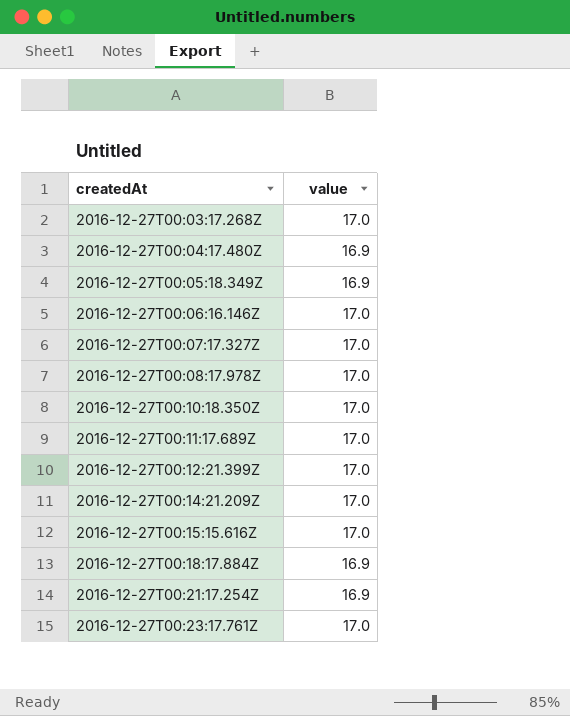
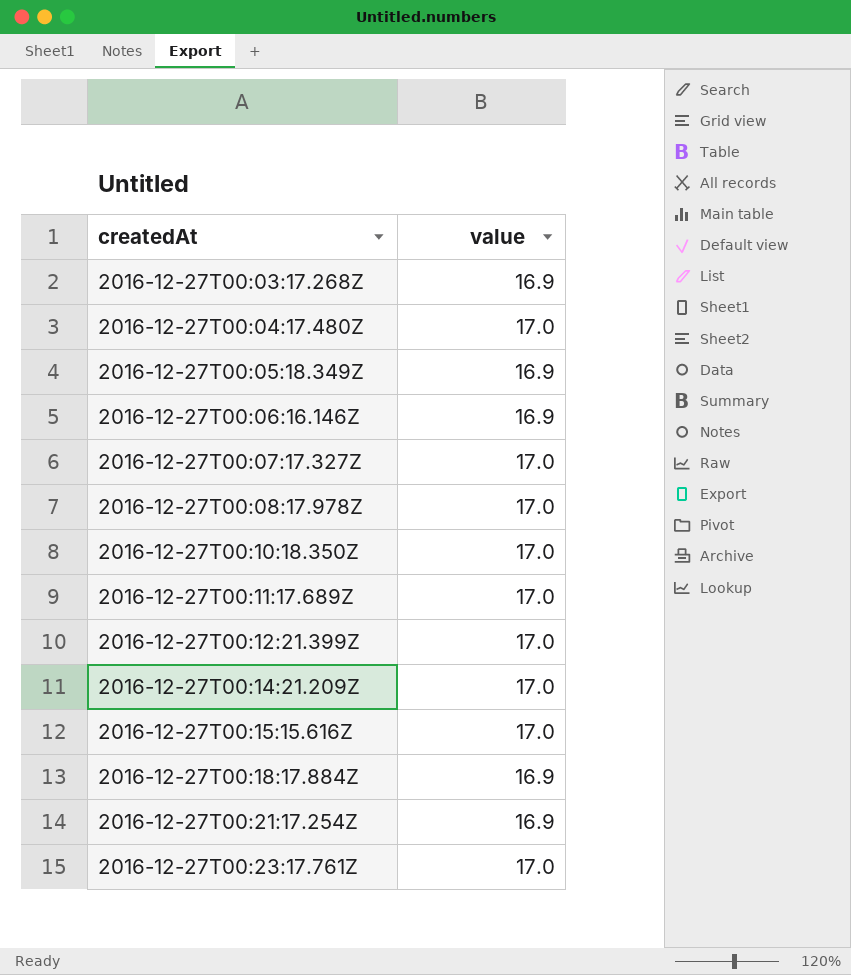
2016-12-27T00:03:17.268Z | value: 17.0 -> 16.9
2016-12-27T00:04:17.480Z | value: 16.9 -> 17.0
2016-12-27T00:06:16.146Z | value: 17.0 -> 16.9

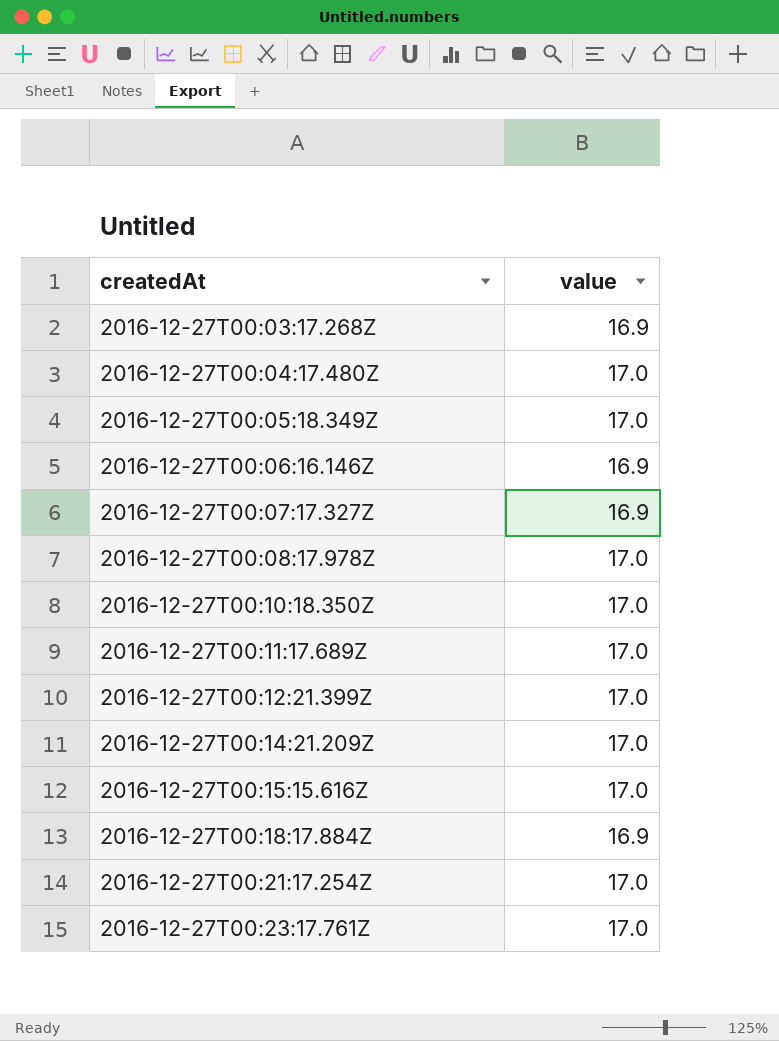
2016-12-27T00:05:18.349Z | value: 16.9 -> 17.0
2016-12-27T00:07:17.327Z | value: 17.0 -> 16.9
2016-12-27T00:21:17.254Z | value: 16.9 -> 17.0

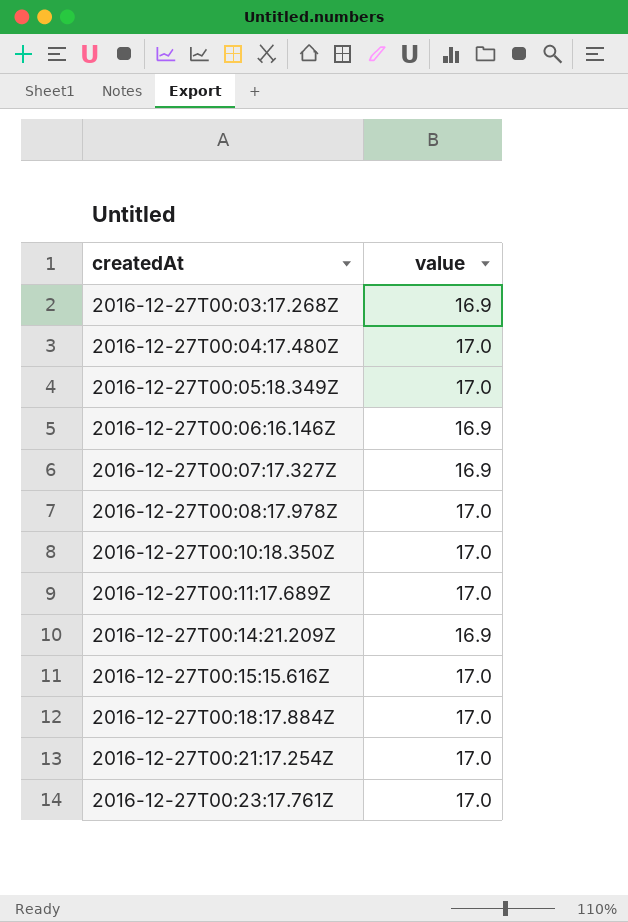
row 2016-12-27T00:12:21.399Z: 17.0 -> none
2016-12-27T00:14:21.209Z | value: 17.0 -> 16.9
2016-12-27T00:18:17.884Z | value: 16.9 -> 17.0

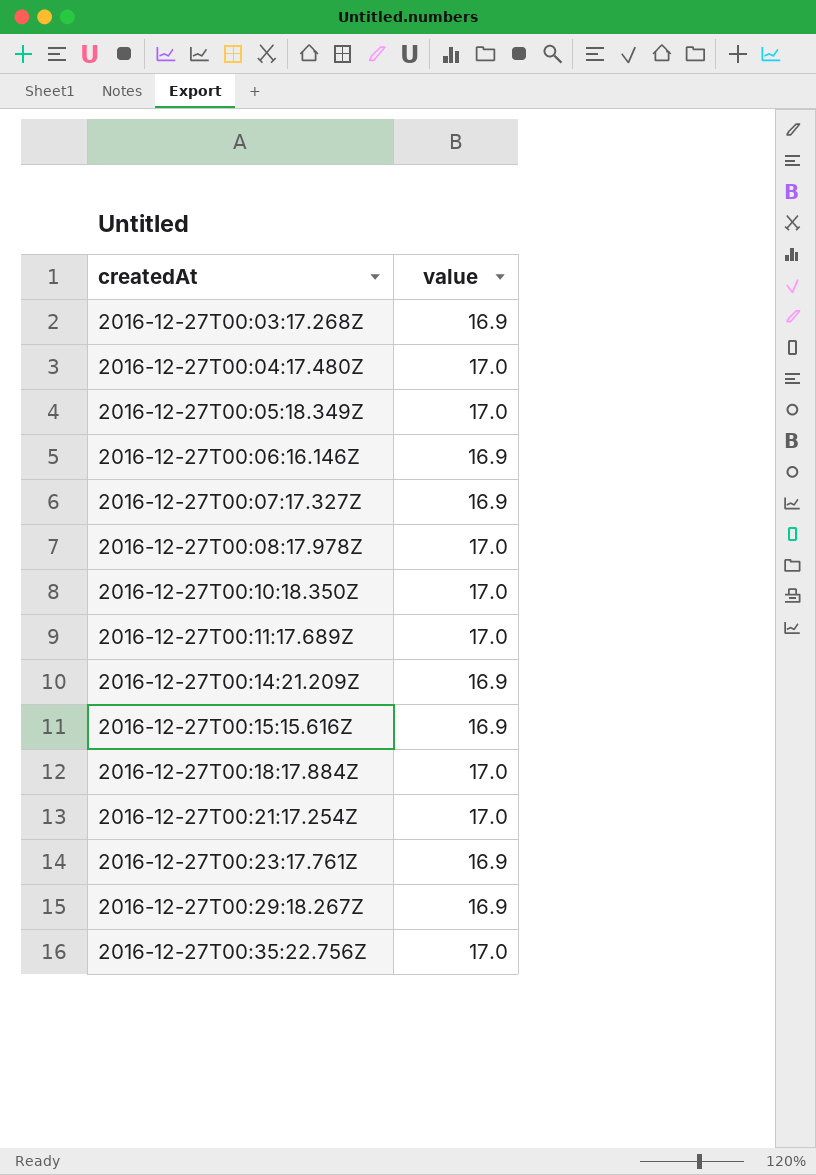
2016-12-27T00:15:15.616Z | value: 17.0 -> 16.9
2016-12-27T00:23:17.761Z | value: 17.0 -> 16.9
row 2016-12-27T00:29:18.267Z: none -> 16.9
row 2016-12-27T00:35:22.756Z: none -> 17.0

